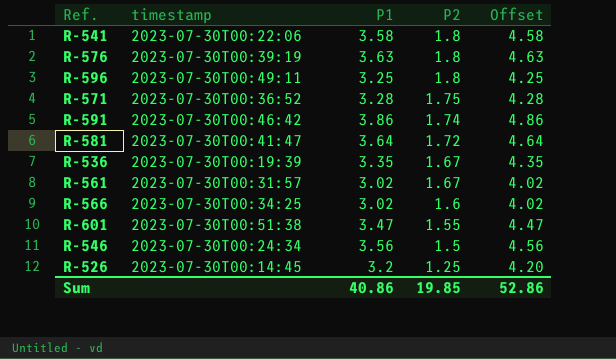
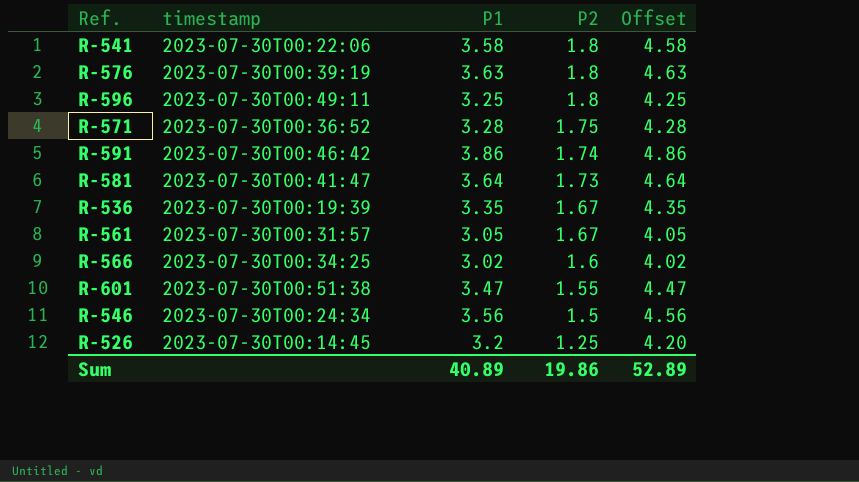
R-581 | P2: 1.72 -> 1.73
R-561 | P1: 3.02 -> 3.05
R-561 | Offset: 4.02 -> 4.05
Sum | P1: 40.86 -> 40.89
Sum | P2: 19.85 -> 19.86
Sum | Offset: 52.86 -> 52.89

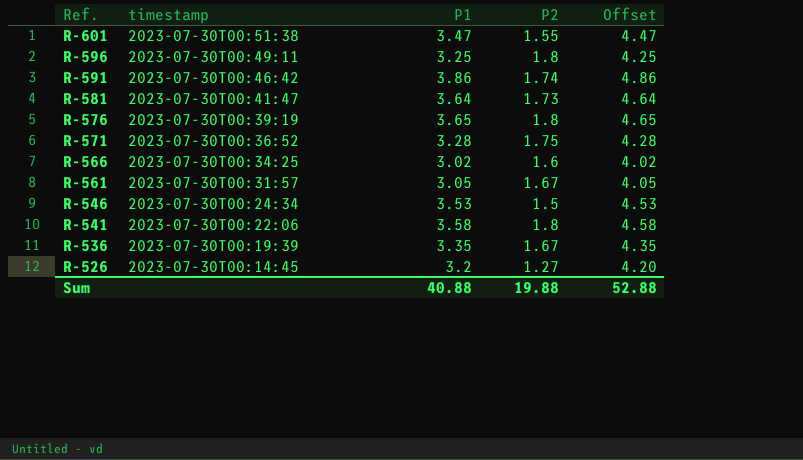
row order: P2 descending -> Ref. descending
R-576 | P1: 3.63 -> 3.65
R-576 | Offset: 4.63 -> 4.65
R-546 | P1: 3.56 -> 3.53
R-546 | Offset: 4.56 -> 4.53
R-526 | P2: 1.25 -> 1.27
Sum | P1: 40.89 -> 40.88
Sum | P2: 19.86 -> 19.88
Sum | Offset: 52.89 -> 52.88

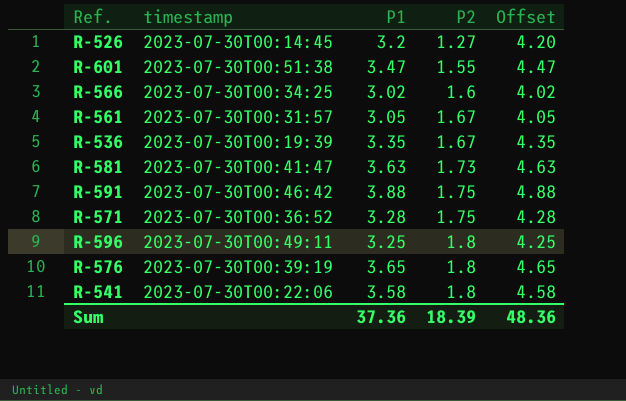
row order: Ref. descending -> P2 ascending
row R-546: 2023-07-30T00:24:34 | 3.53 | 1.5 | 4.53 -> none
R-581 | P1: 3.64 -> 3.63
R-581 | Offset: 4.64 -> 4.63
R-591 | P1: 3.86 -> 3.88
R-591 | P2: 1.74 -> 1.75
R-591 | Offset: 4.86 -> 4.88
Sum | P1: 40.88 -> 37.36
Sum | P2: 19.88 -> 18.39
Sum | Offset: 52.88 -> 48.36

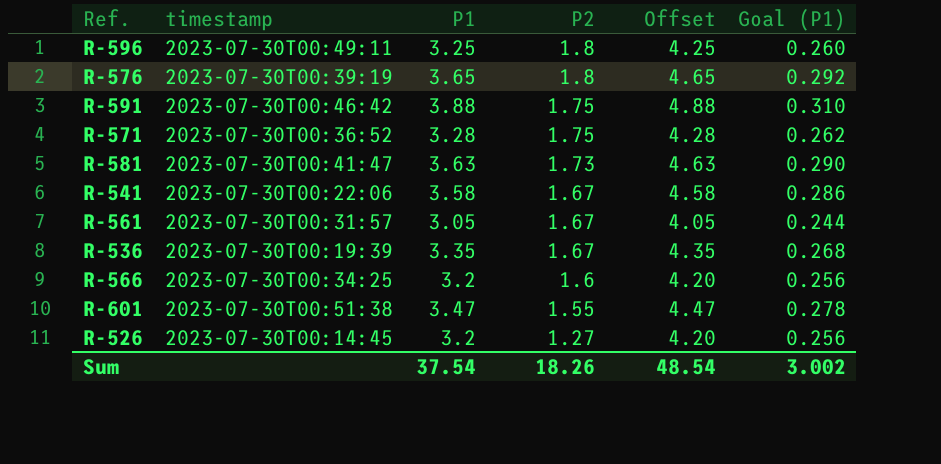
row order: P2 ascending -> P2 descending
column Goal (P1) | formula: none -> [P1] * 0.08
R-541 | P2: 1.8 -> 1.67
R-566 | P1: 3.02 -> 3.2
R-566 | Offset: 4.02 -> 4.20
Sum | P1: 37.36 -> 37.54
Sum | P2: 18.39 -> 18.26
Sum | Offset: 48.36 -> 48.54

